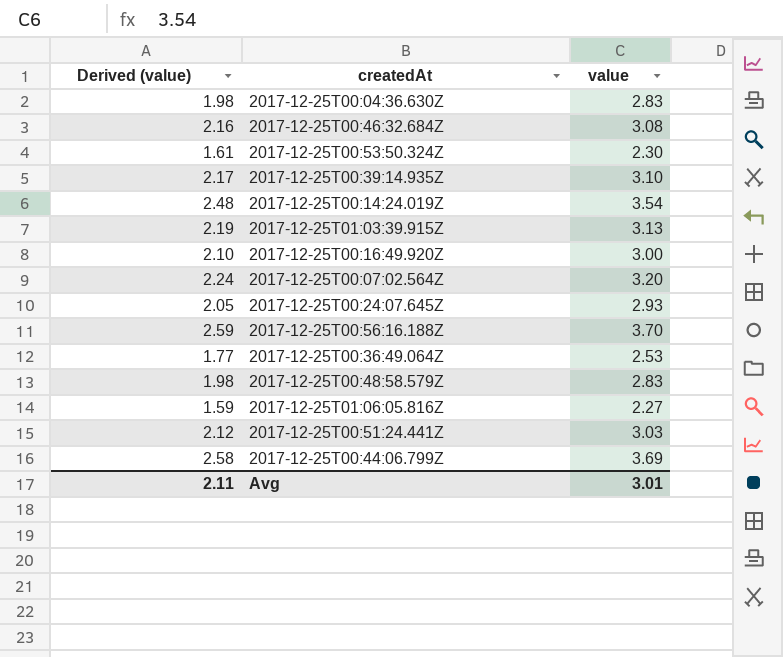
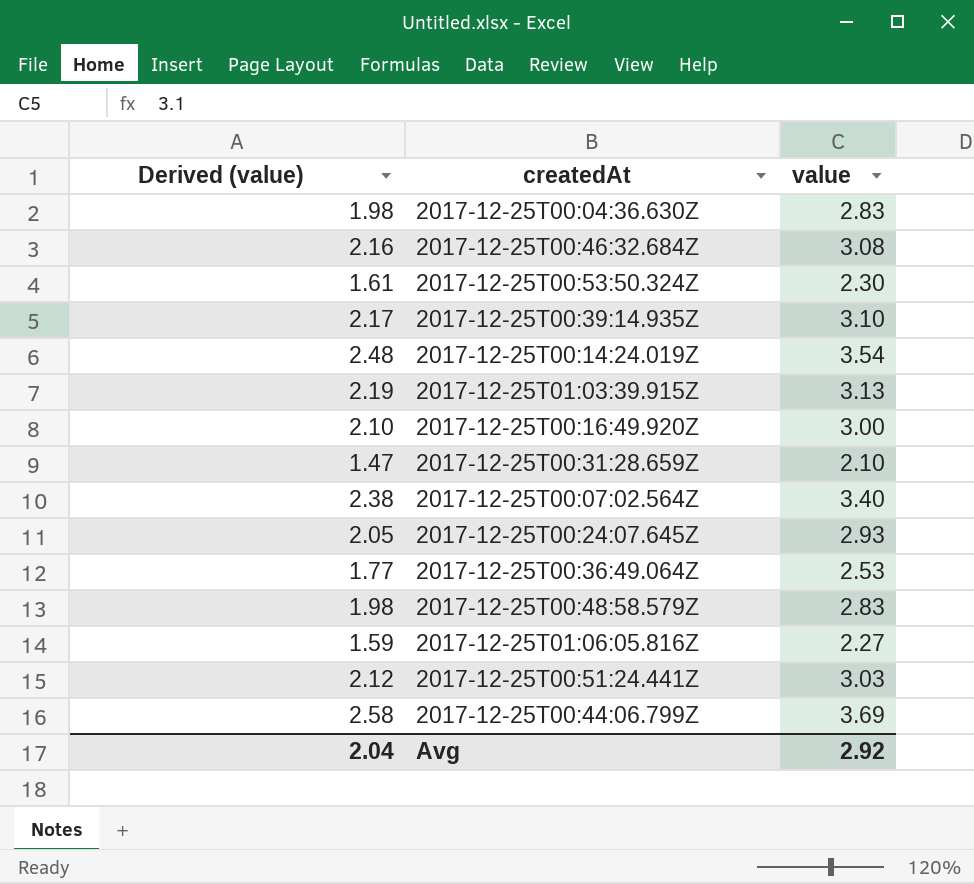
row 2017-12-25T00:56:16.188Z: 2.59 | 3.70 -> none
row 2017-12-25T00:31:28.659Z: none -> 1.47 | 2.10
2017-12-25T00:07:02.564Z | Derived (value): 2.24 -> 2.38
2017-12-25T00:07:02.564Z | value: 3.20 -> 3.40
Avg | Derived (value): 2.11 -> 2.04
Avg | value: 3.01 -> 2.92

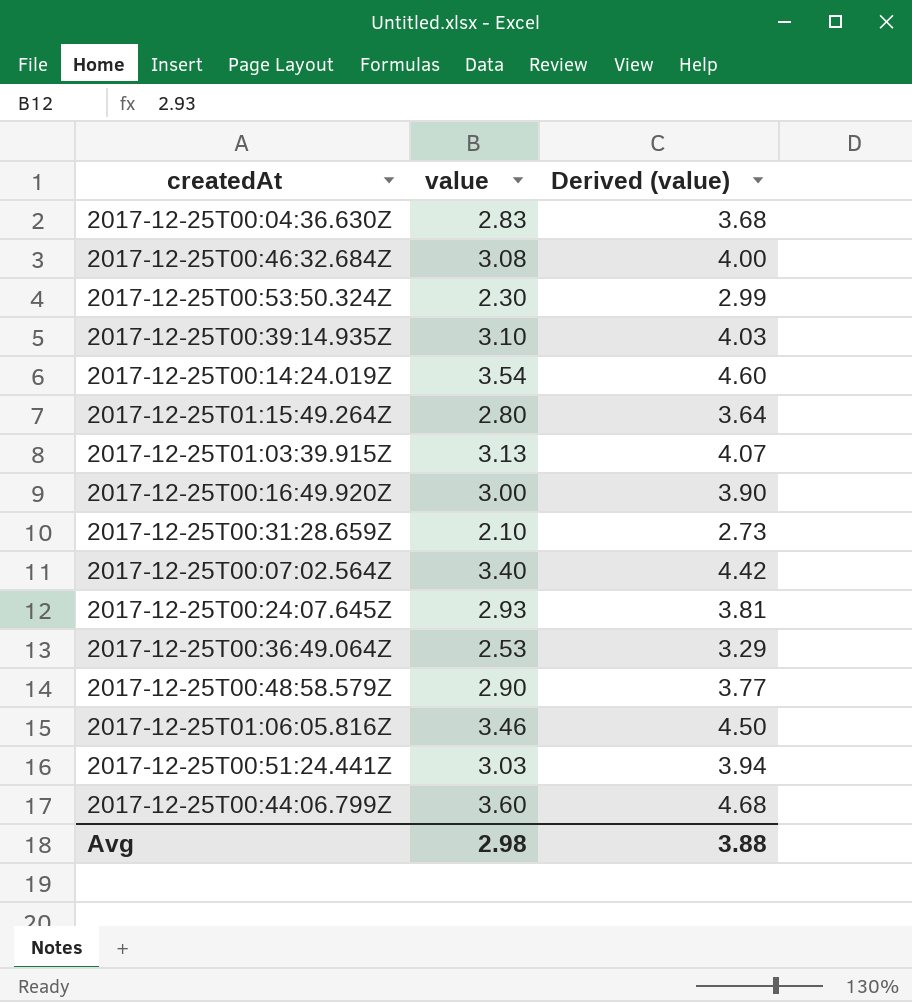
column Derived (value) | formula: [value] * 0.7 -> [value] * 1.3
column Derived (value) | position: 1 -> 3
row 2017-12-25T01:15:49.264Z: none -> 2.80 | 3.64
2017-12-25T00:48:58.579Z | value: 2.83 -> 2.90
2017-12-25T01:06:05.816Z | value: 2.27 -> 3.46
2017-12-25T00:44:06.799Z | value: 3.69 -> 3.60
Avg | value: 2.92 -> 2.98
Avg | Derived (value): 2.04 -> 3.88

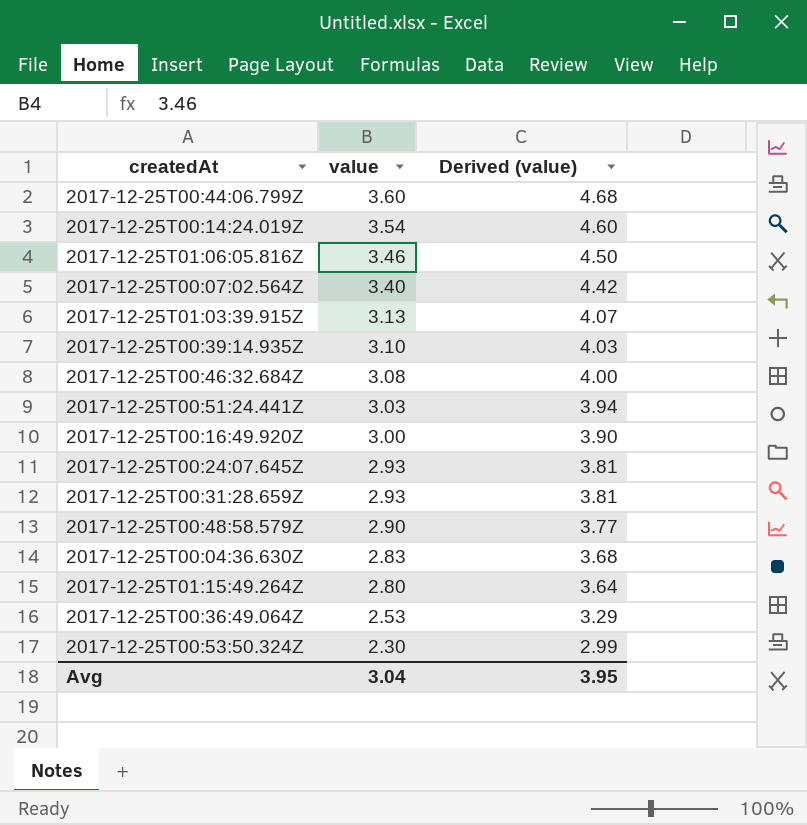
row order: none -> value descending
2017-12-25T00:31:28.659Z | value: 2.10 -> 2.93
2017-12-25T00:31:28.659Z | Derived (value): 2.73 -> 3.81
Avg | value: 2.98 -> 3.04
Avg | Derived (value): 3.88 -> 3.95

